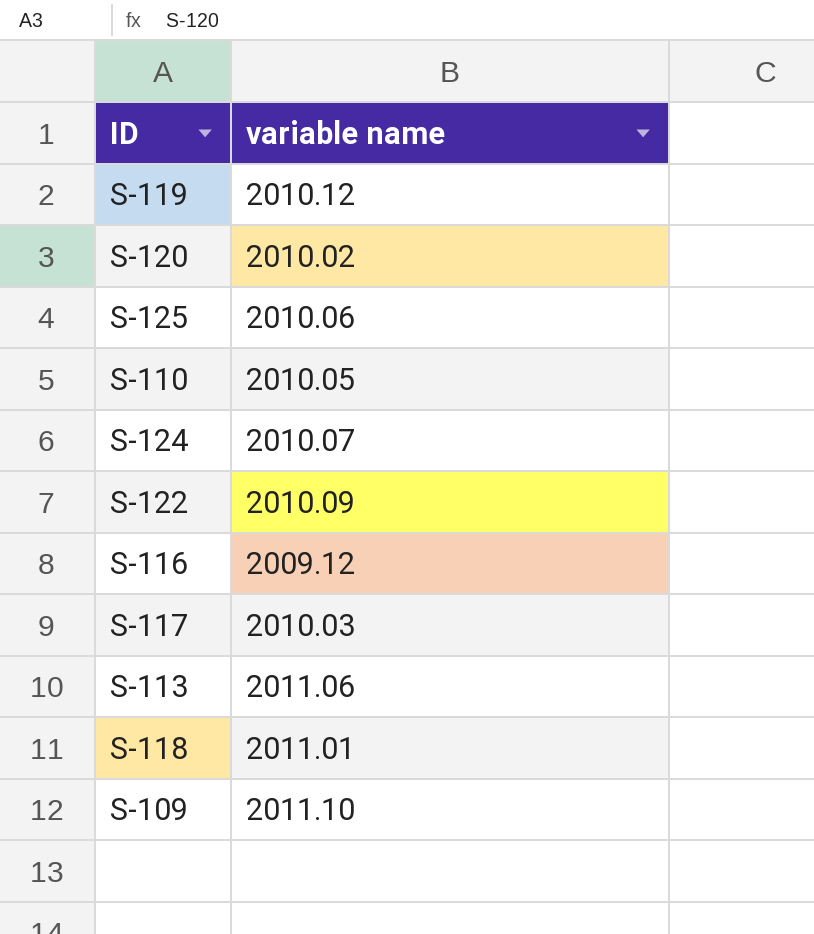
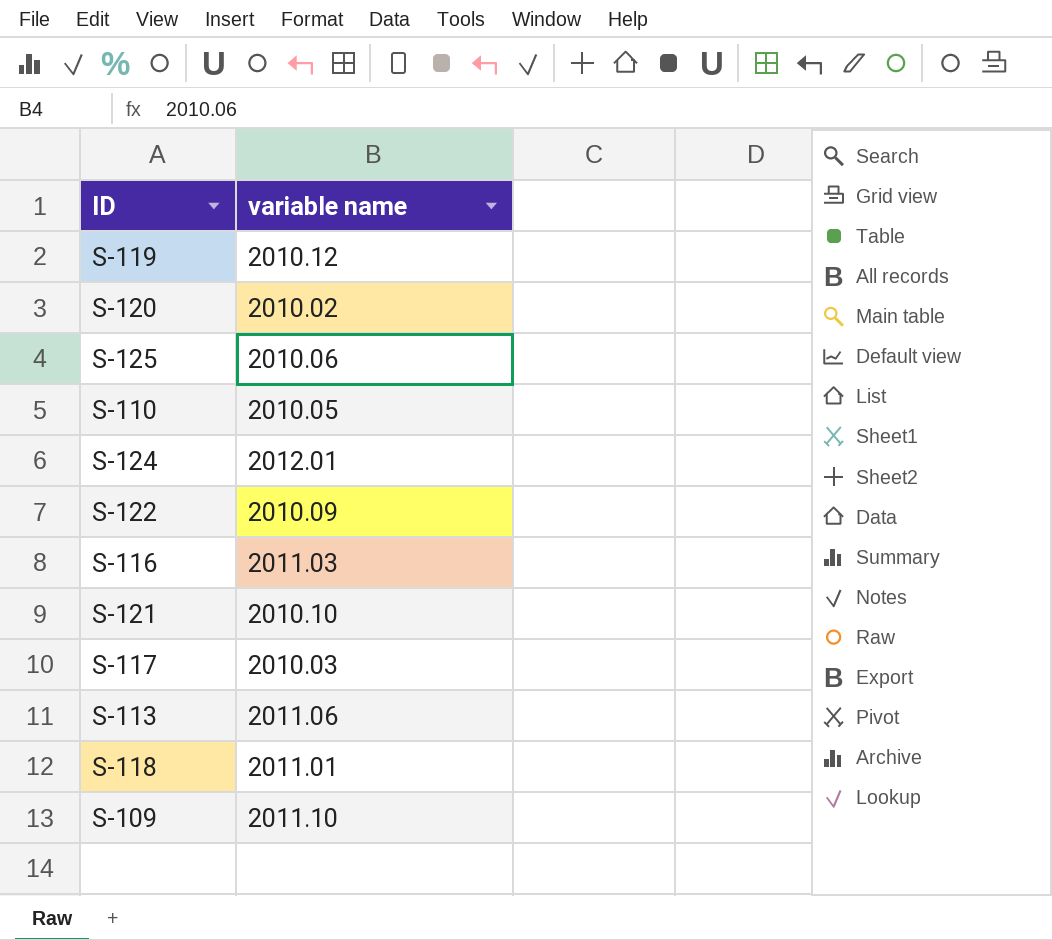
S-124 | variable name: 2010.07 -> 2012.01
S-116 | variable name: 2009.12 -> 2011.03
row S-121: none -> 2010.10

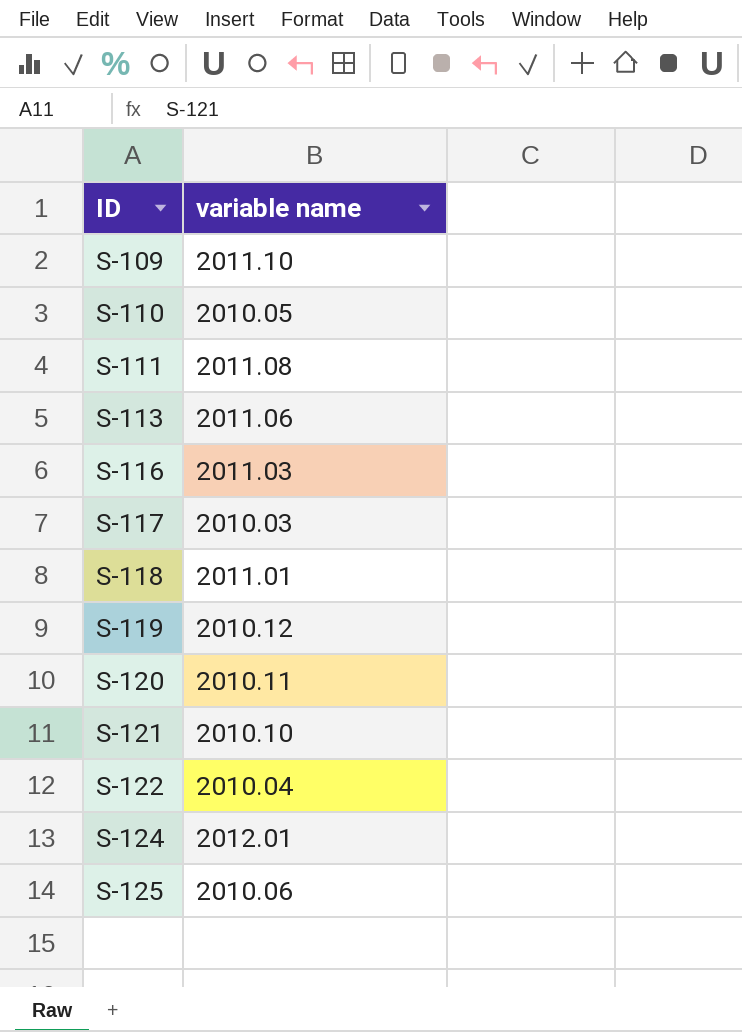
row order: none -> ID ascending
row S-111: none -> 2011.08
S-120 | variable name: 2010.02 -> 2010.11
S-122 | variable name: 2010.09 -> 2010.04

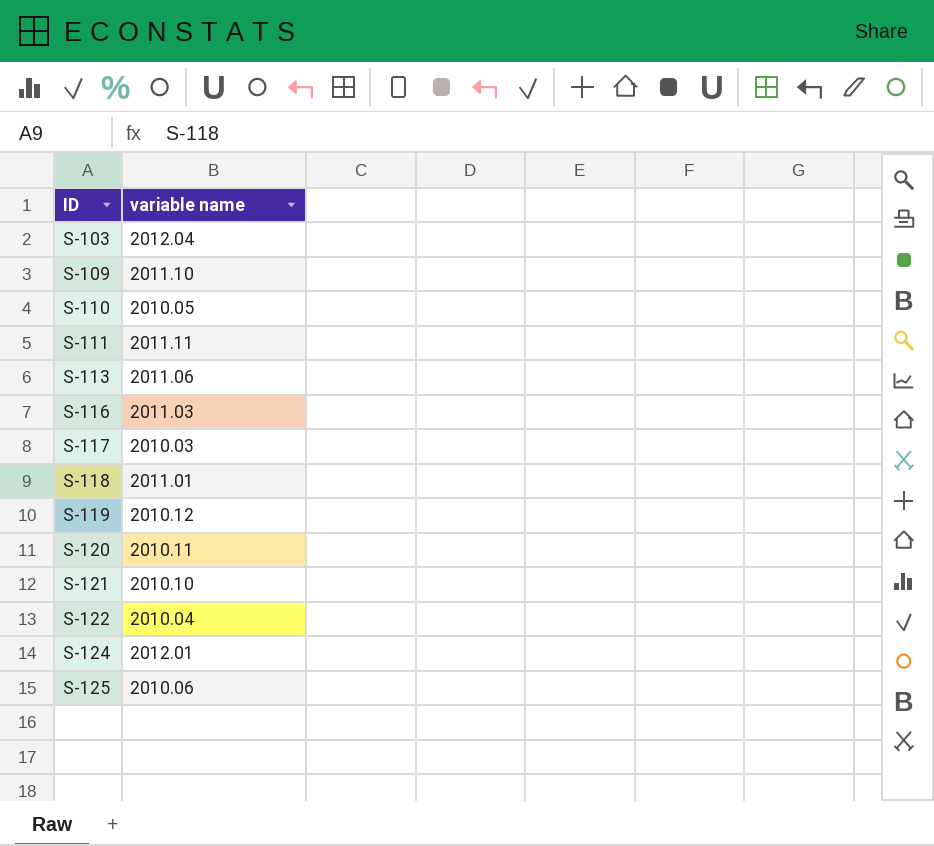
row S-103: none -> 2012.04
S-111 | variable name: 2011.08 -> 2011.11

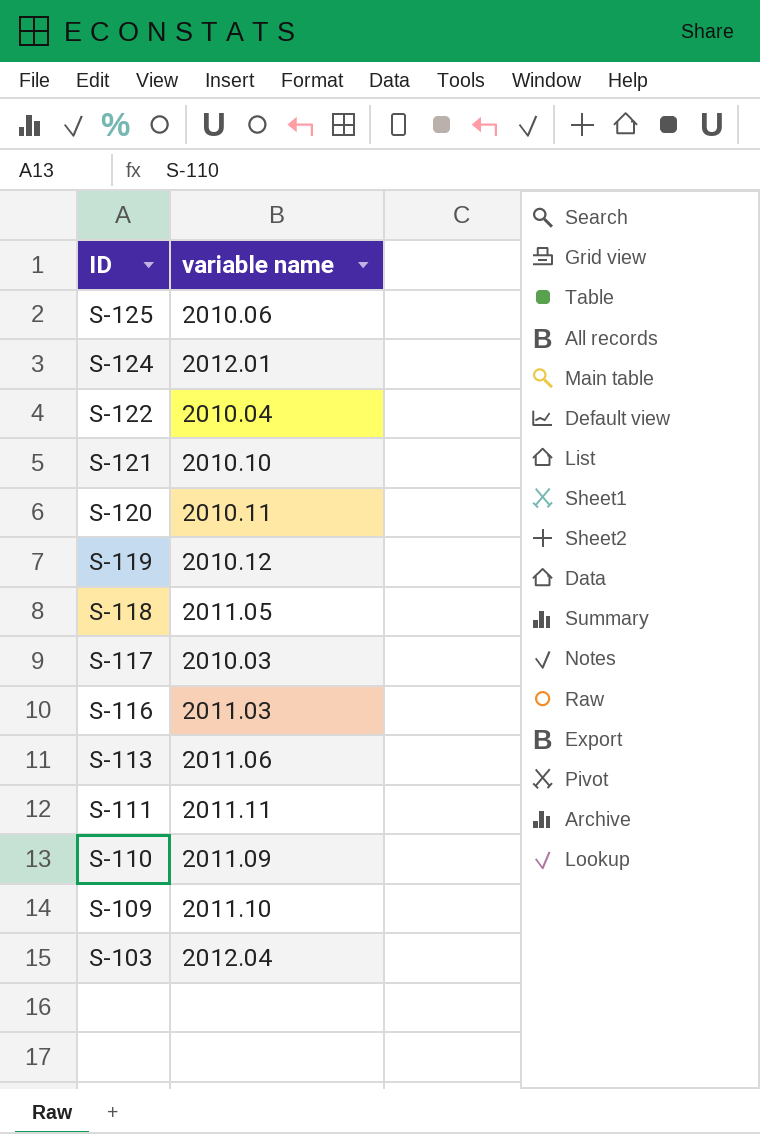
row order: ID ascending -> ID descending
S-118 | variable name: 2011.01 -> 2011.05
S-110 | variable name: 2010.05 -> 2011.09

